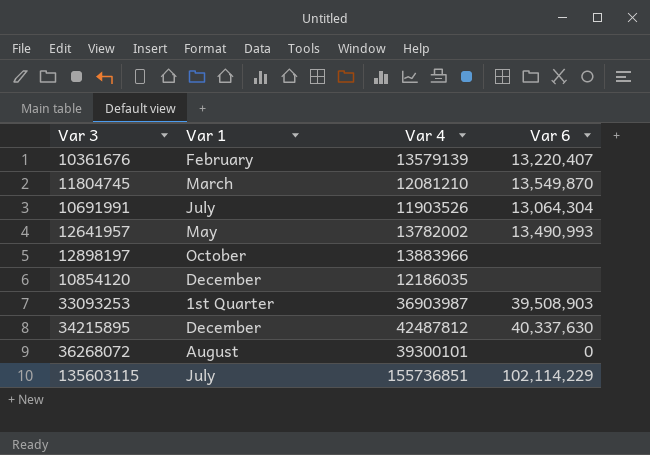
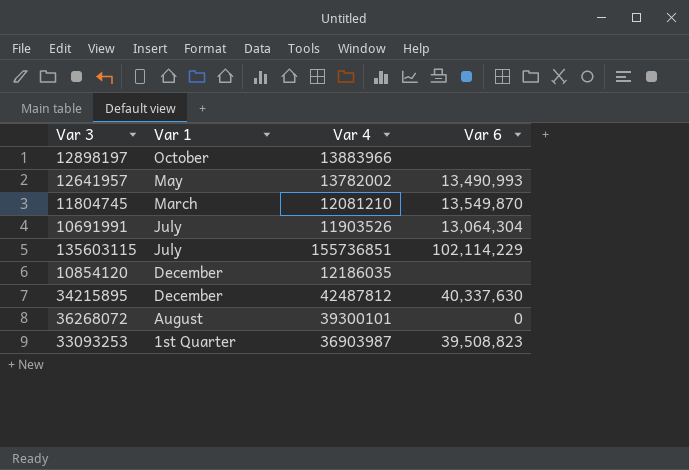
row order: none -> Var 1 descending
row 10361676: February | 13579139 | 13,220,407 -> none
33093253 | Var 6: 39,508,903 -> 39,508,823

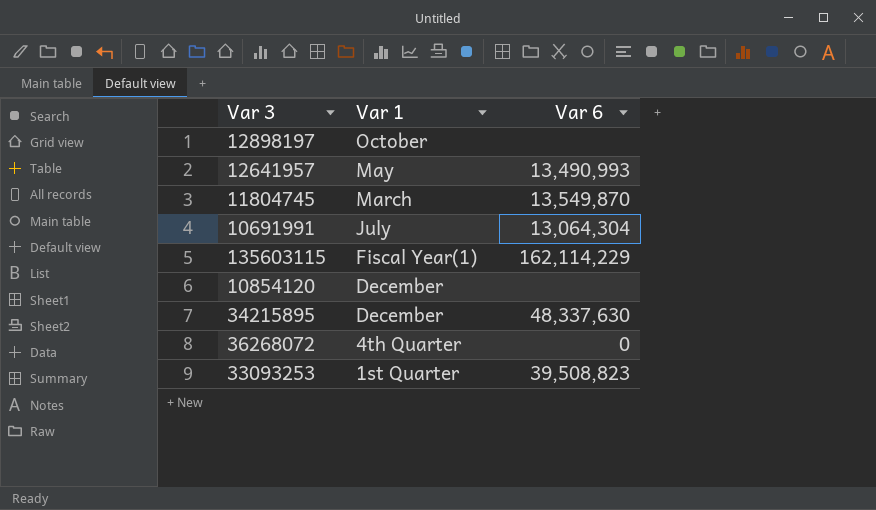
column Var 4 | position: 3 -> none
135603115 | Var 1: July -> Fiscal Year(1)
135603115 | Var 6: 102,114,229 -> 162,114,229
34215895 | Var 6: 40,337,630 -> 48,337,630
36268072 | Var 1: August -> 4th Quarter

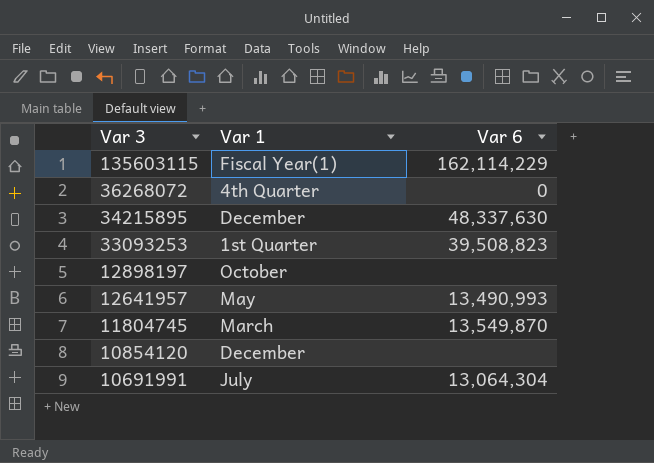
row order: Var 1 descending -> Var 3 descending

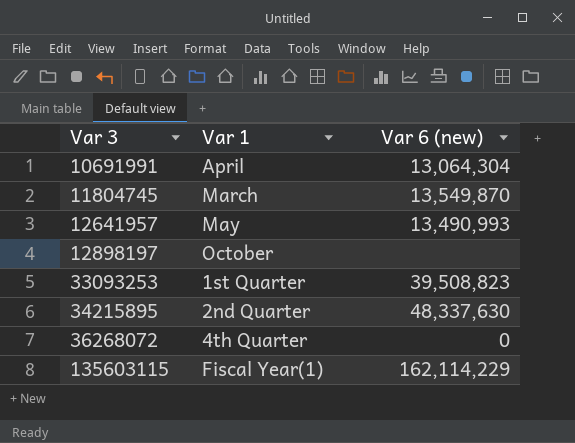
row order: Var 3 descending -> Var 3 ascending
column name: Var 6 -> Var 6 (new)
row 10854120: December | none -> none
10691991 | Var 1: July -> April
34215895 | Var 1: December -> 2nd Quarter

